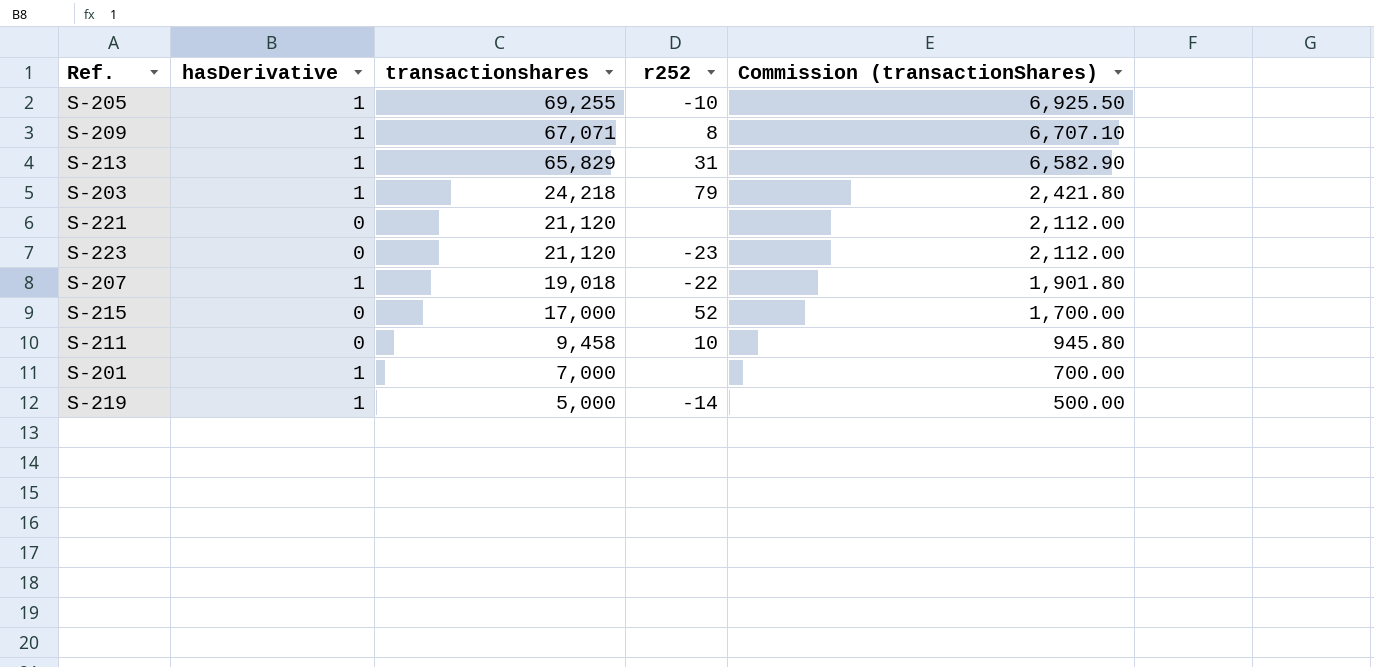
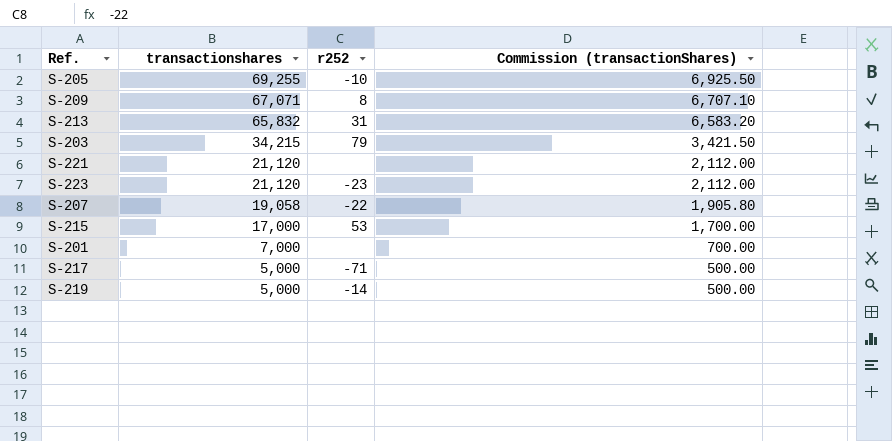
column hasDerivative | position: 2 -> none
row S-211: 0 | 9,458 | 10 | 945.80 -> none
S-213 | transactionshares: 65,829 -> 65,832
S-213 | Commission (transactionShares): 6,582.90 -> 6,583.20
S-203 | transactionshares: 24,218 -> 34,215
S-203 | Commission (transactionShares): 2,421.80 -> 3,421.50
S-207 | transactionshares: 19,018 -> 19,058
S-207 | Commission (transactionShares): 1,901.80 -> 1,905.80
S-215 | r252: 52 -> 53
row S-217: none -> 5,000 | -71 | 500.00

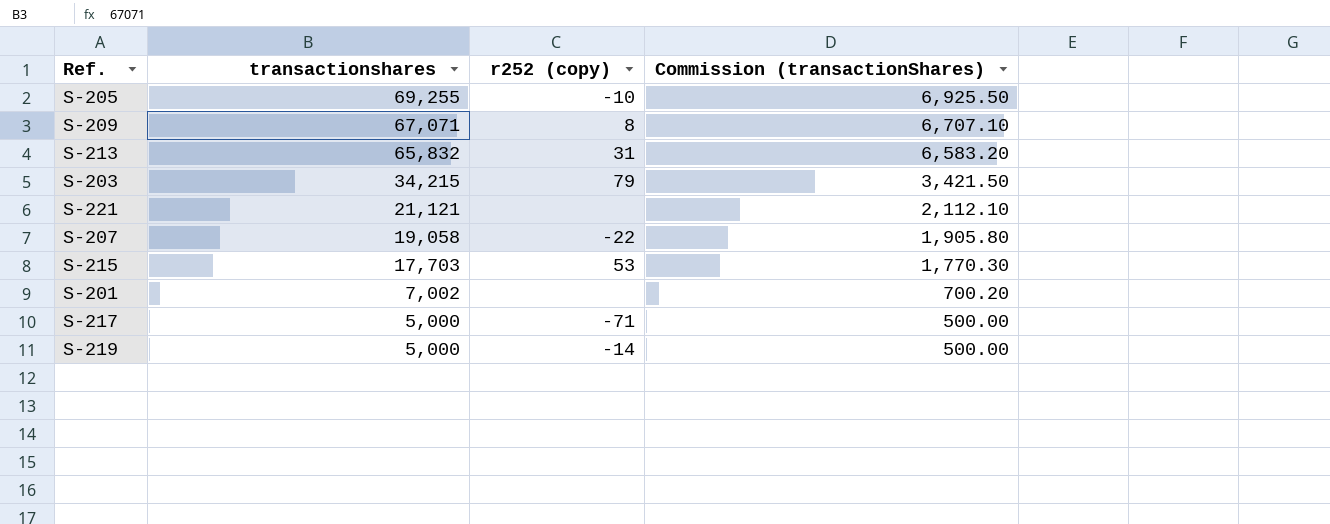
column name: r252 -> r252 (copy)
row S-223: 21,120 | -23 | 2,112.00 -> none
S-221 | transactionshares: 21,120 -> 21,121
S-221 | Commission (transactionShares): 2,112.00 -> 2,112.10
S-215 | transactionshares: 17,000 -> 17,703
S-215 | Commission (transactionShares): 1,700.00 -> 1,770.30
S-201 | transactionshares: 7,000 -> 7,002
S-201 | Commission (transactionShares): 700.00 -> 700.20

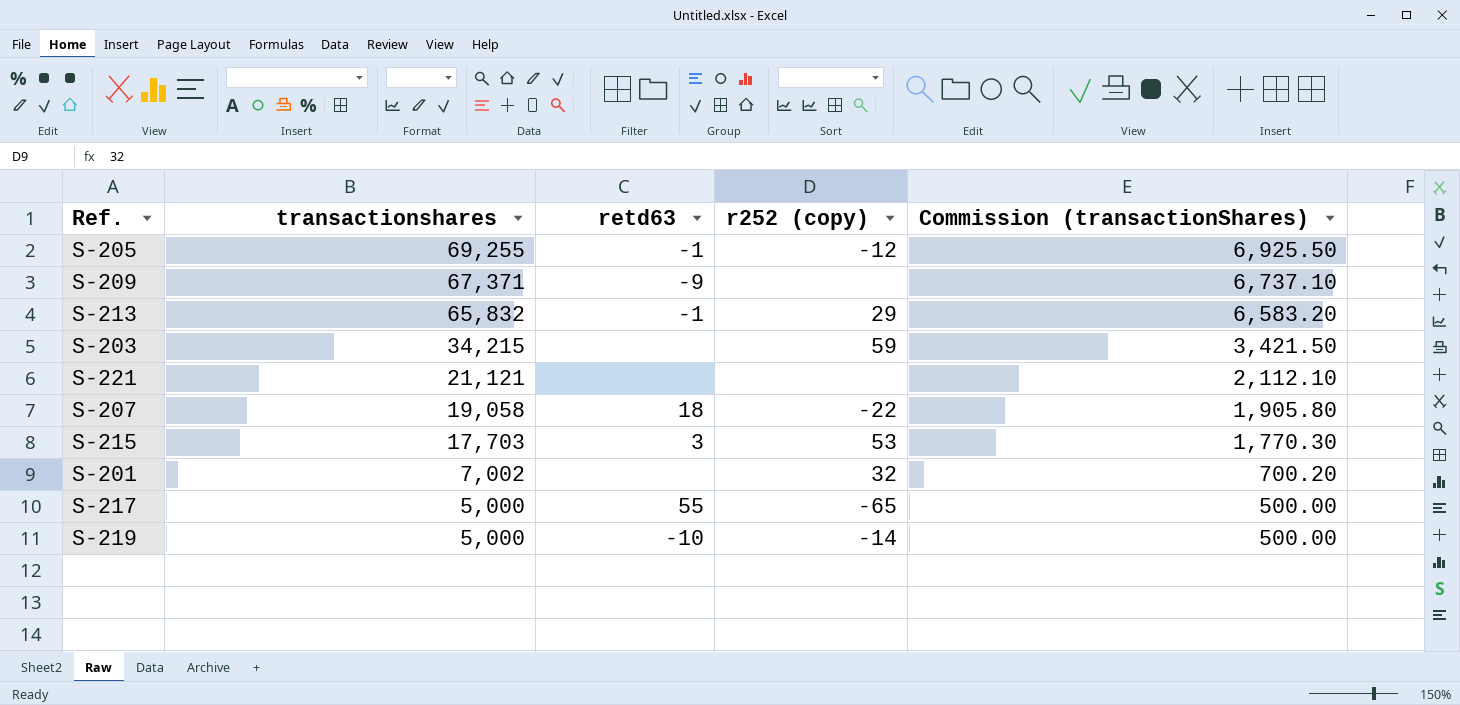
column retd63 | position: none -> 3
S-205 | r252 (copy): -10 -> -12
S-209 | transactionshares: 67,071 -> 67,371
S-209 | r252 (copy): 8 -> none
S-209 | Commission (transactionShares): 6,707.10 -> 6,737.10
S-213 | r252 (copy): 31 -> 29
S-203 | r252 (copy): 79 -> 59
S-201 | r252 (copy): none -> 32
S-217 | r252 (copy): -71 -> -65

